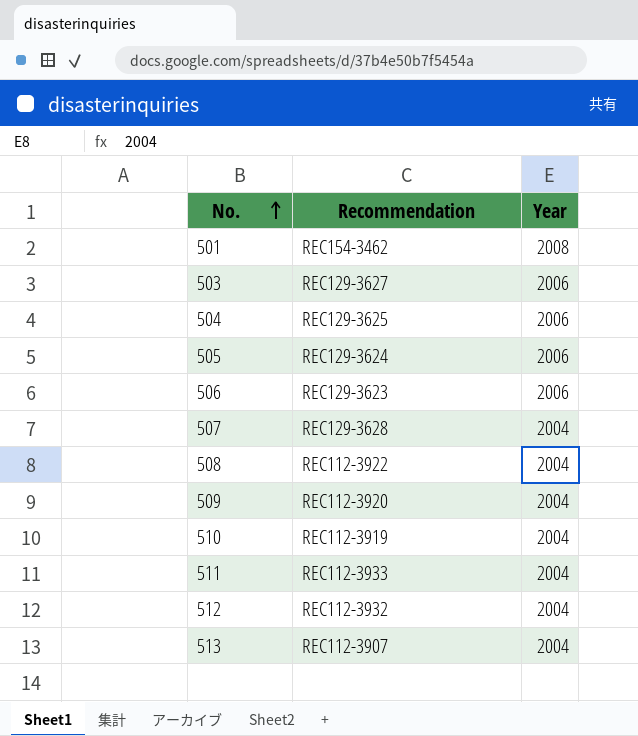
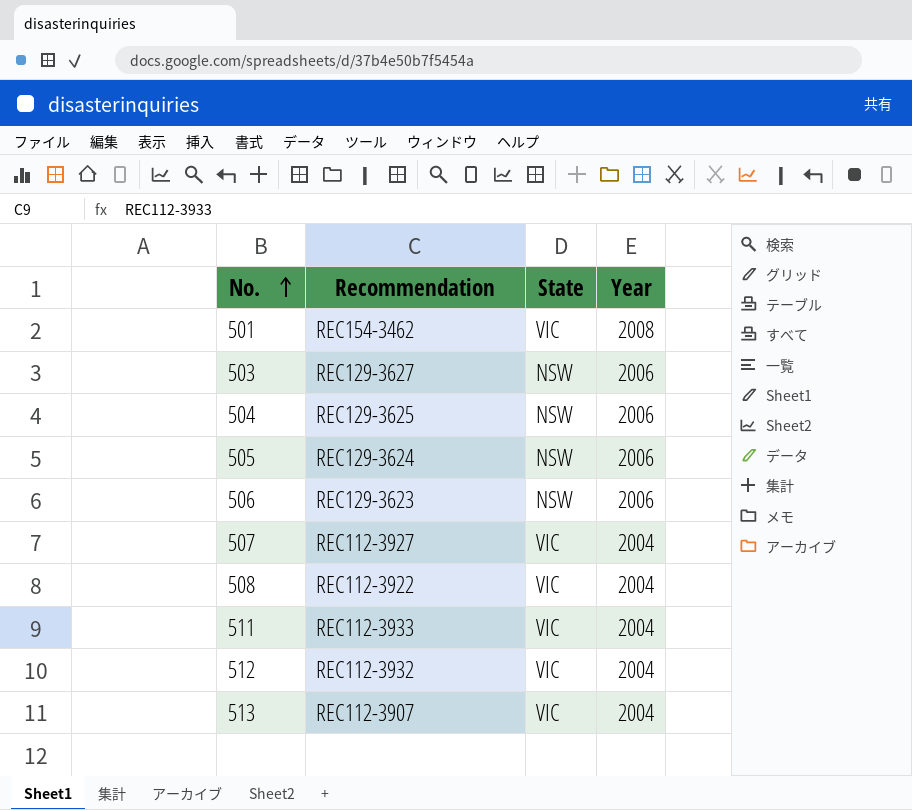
column State | position: none -> 3
row 509: REC112-3920 | 2004 -> none
row 510: REC112-3919 | 2004 -> none
507 | Recommendation: REC129-3628 -> REC112-3927

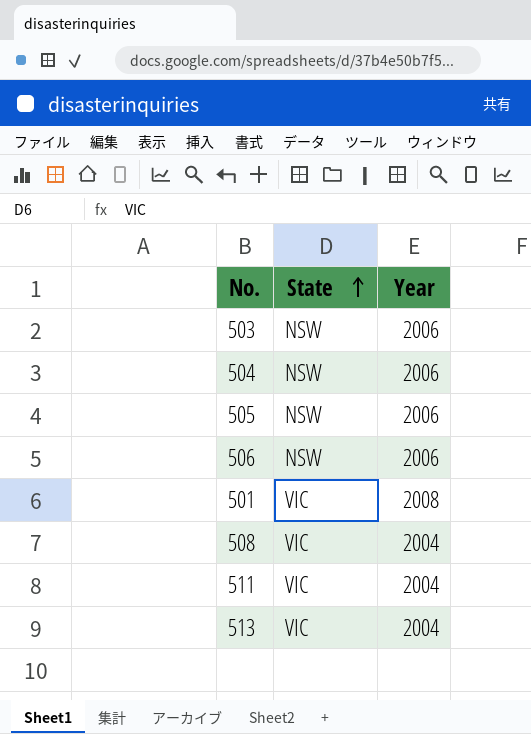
row order: No. ascending -> State ascending
column Recommendation | position: 2 -> none
row 507: REC112-3927 | VIC | 2004 -> none
row 512: REC112-3932 | VIC | 2004 -> none

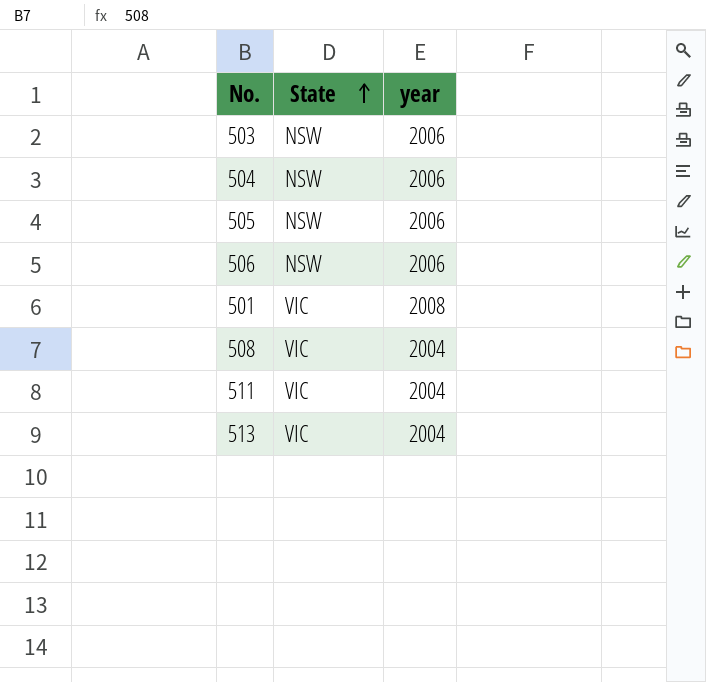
column name: Year -> year

